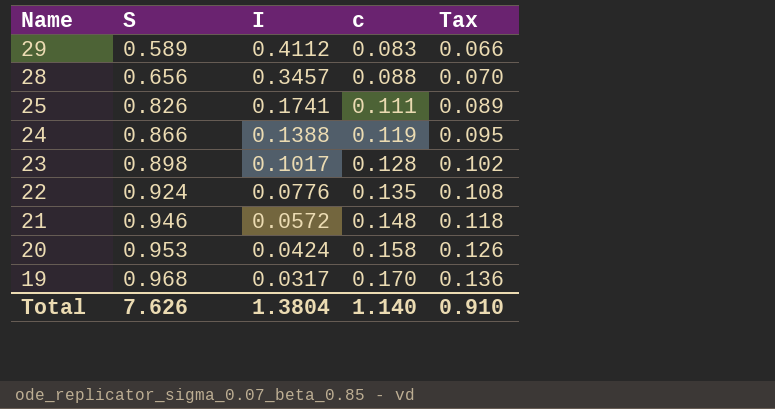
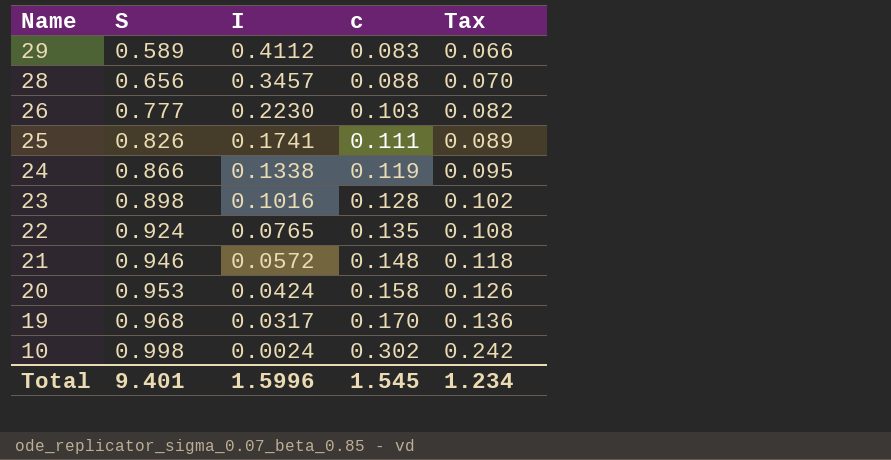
row 26: none -> 0.777 | 0.2230 | 0.103 | 0.082
24 | I: 0.1388 -> 0.1338
23 | I: 0.1017 -> 0.1016
22 | I: 0.0776 -> 0.0765
row 10: none -> 0.998 | 0.0024 | 0.302 | 0.242
Total | S: 7.626 -> 9.401
Total | I: 1.3804 -> 1.5996
Total | c: 1.140 -> 1.545
Total | Tax: 0.910 -> 1.234

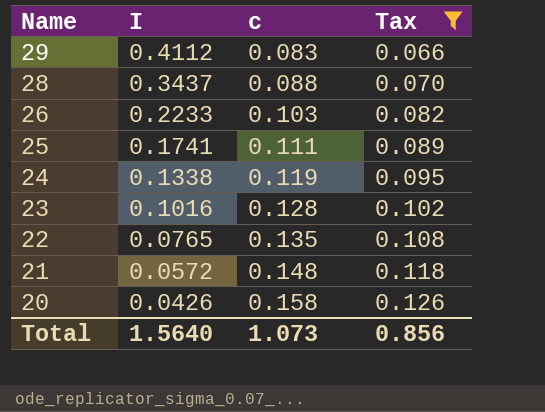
filter: none -> Tax <= 0.126
column S | position: 2 -> none
28 | I: 0.3457 -> 0.3437
26 | I: 0.2230 -> 0.2233
20 | I: 0.0424 -> 0.0426
Total | I: 1.5996 -> 1.5640
Total | c: 1.545 -> 1.073
Total | Tax: 1.234 -> 0.856

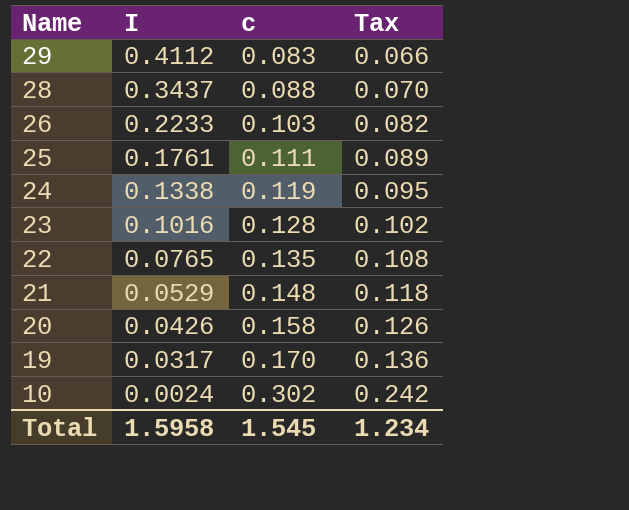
filter: Tax <= 0.126 -> none
25 | I: 0.1741 -> 0.1761
21 | I: 0.0572 -> 0.0529
Total | I: 1.5640 -> 1.5958
Total | c: 1.073 -> 1.545
Total | Tax: 0.856 -> 1.234

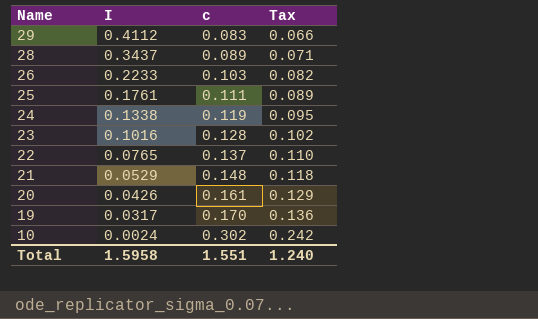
28 | c: 0.088 -> 0.089
28 | Tax: 0.070 -> 0.071
22 | c: 0.135 -> 0.137
22 | Tax: 0.108 -> 0.110
20 | c: 0.158 -> 0.161
20 | Tax: 0.126 -> 0.129
Total | c: 1.545 -> 1.551
Total | Tax: 1.234 -> 1.240

